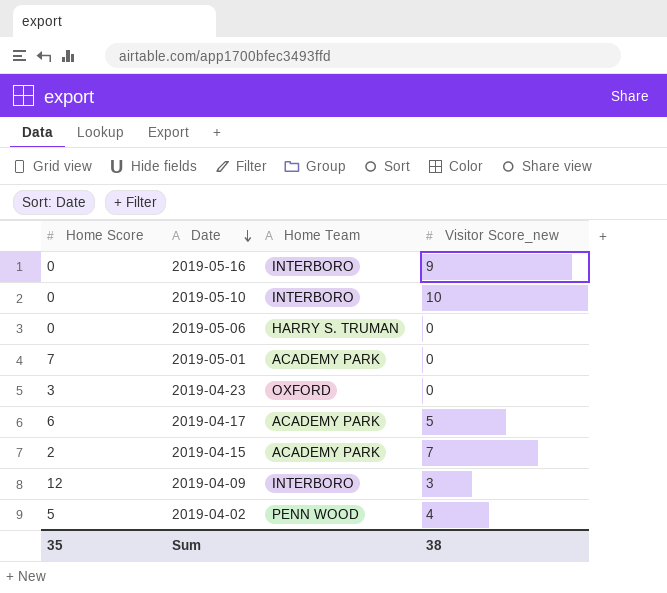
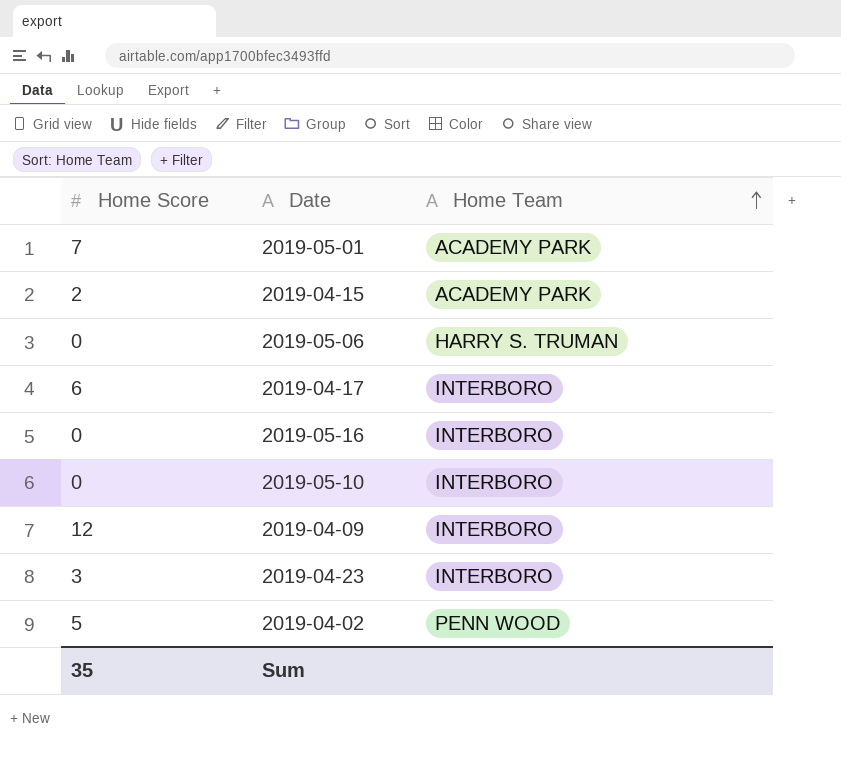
row order: Date descending -> Home Team ascending
column Visitor Score_new | position: 4 -> none
2019-04-17 | Home Team: ACADEMY PARK -> INTERBORO
2019-04-23 | Home Team: OXFORD -> INTERBORO

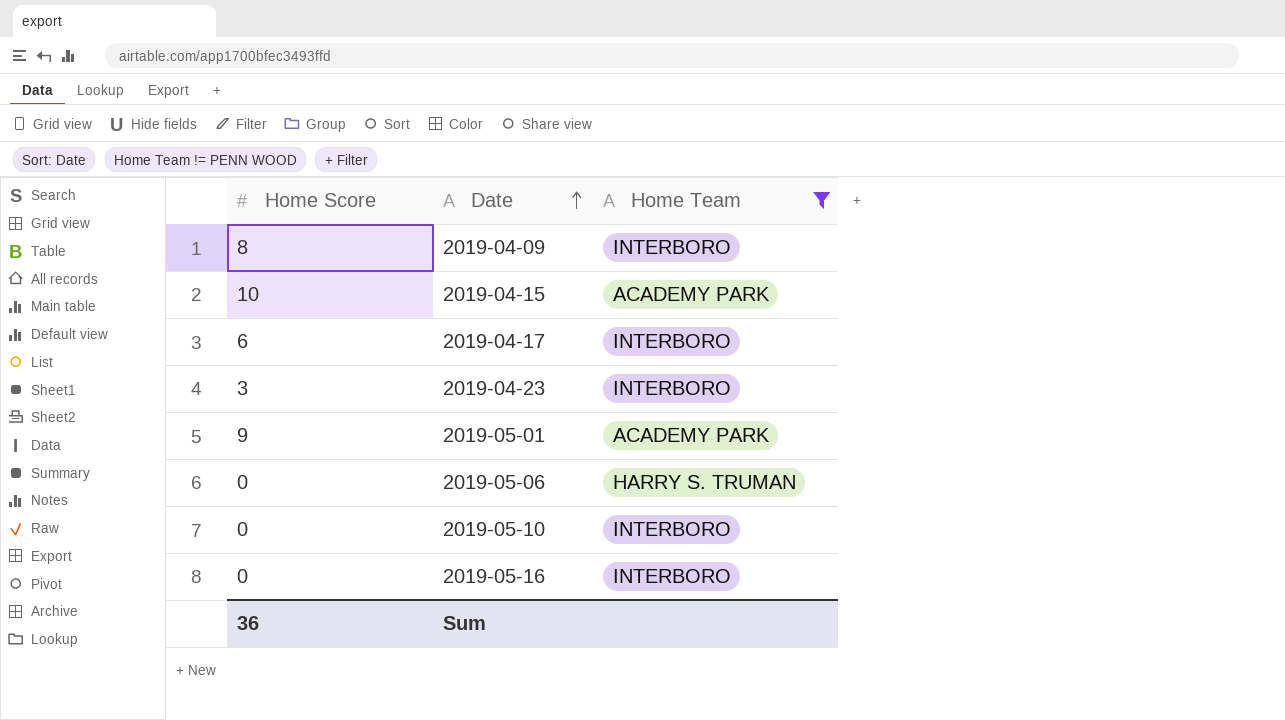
filter: none -> Home Team != PENN WOOD
row order: Home Team ascending -> Date ascending
2019-04-09 | Home Score: 12 -> 8
2019-04-15 | Home Score: 2 -> 10
2019-05-01 | Home Score: 7 -> 9
Sum | Home Score: 35 -> 36

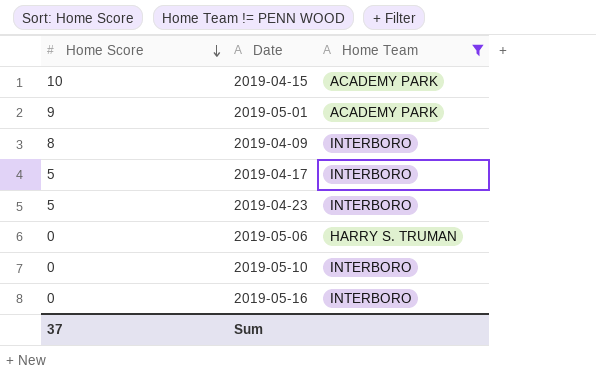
row order: Date ascending -> Home Score descending
2019-04-17 | Home Score: 6 -> 5
2019-04-23 | Home Score: 3 -> 5
Sum | Home Score: 36 -> 37

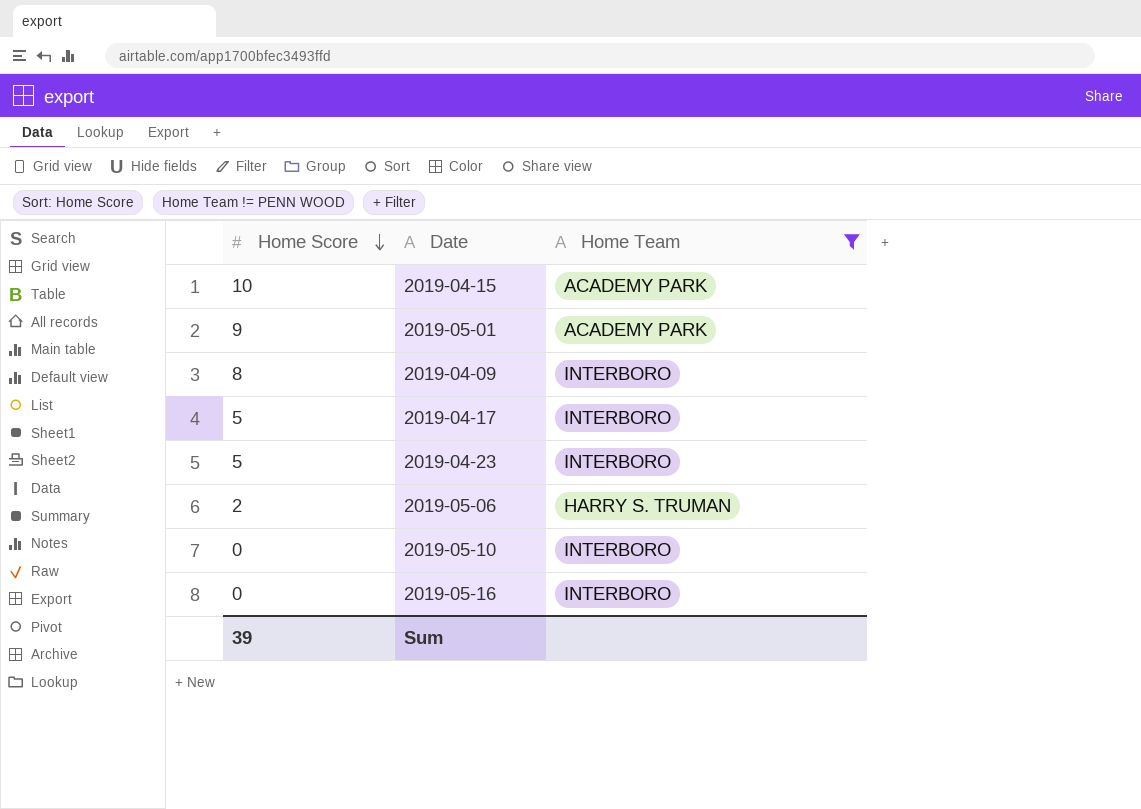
2019-05-06 | Home Score: 0 -> 2
Sum | Home Score: 37 -> 39

